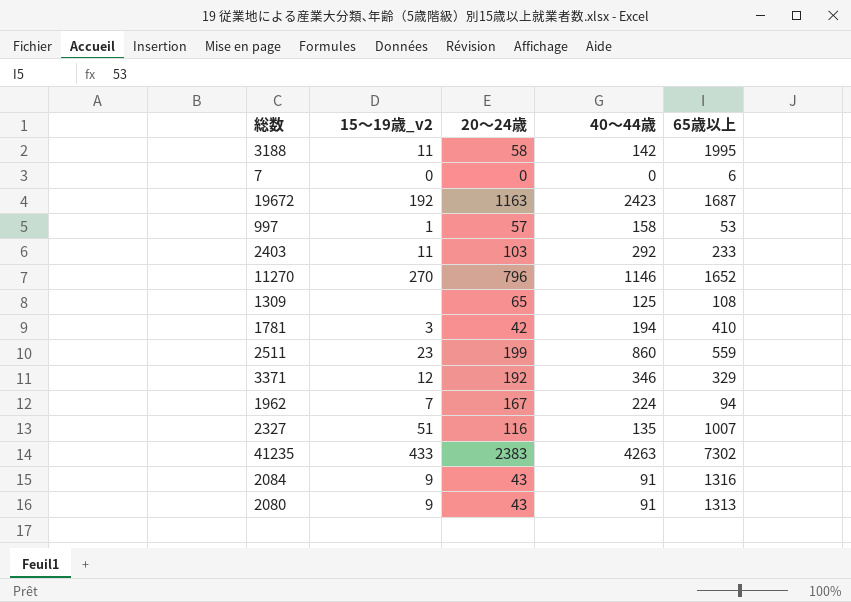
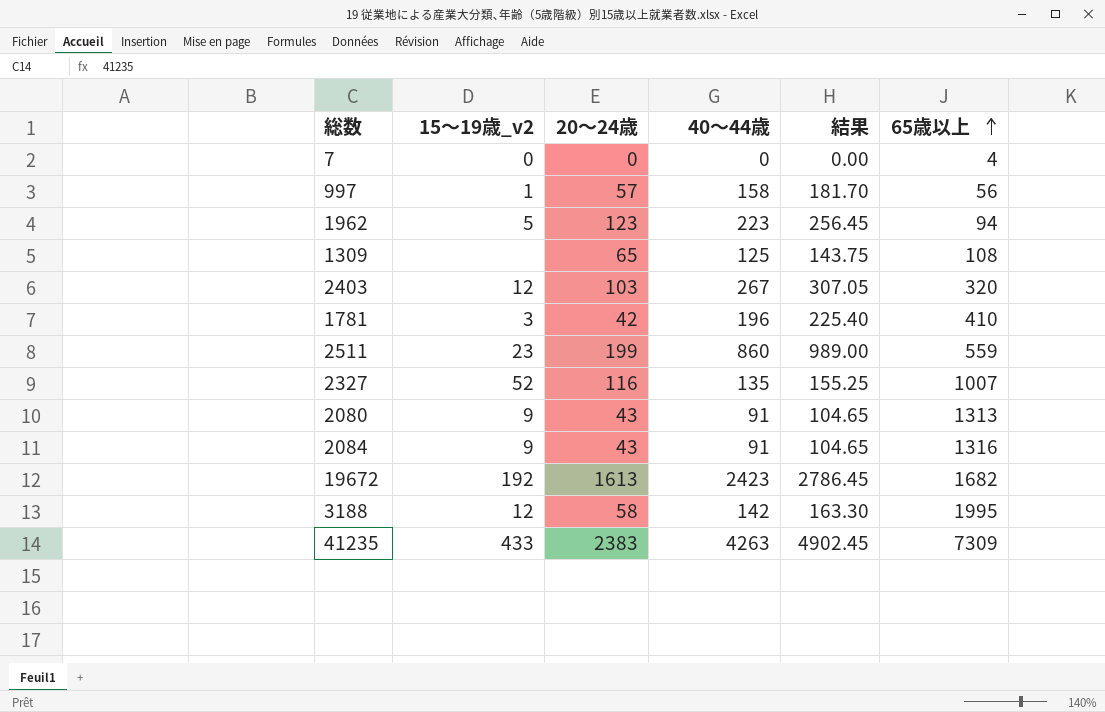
row order: none -> 65歳以上 ascending
column 結果 | formula: none -> [40～44歳] * 1.15
row 11270: 270 | 796 | 1146 | 1652 -> none
row 3371: 12 | 192 | 346 | 329 -> none
7 | 65歳以上: 6 -> 4
997 | 65歳以上: 53 -> 56
1962 | 15～19歳_v2: 7 -> 5
1962 | 20～24歳: 167 -> 123
1962 | 40～44歳: 224 -> 223
2403 | 15～19歳_v2: 11 -> 12
2403 | 40～44歳: 292 -> 267
2403 | 65歳以上: 233 -> 320
1781 | 40～44歳: 194 -> 196
2327 | 15～19歳_v2: 51 -> 52
19672 | 20～24歳: 1163 -> 1613
19672 | 65歳以上: 1687 -> 1682
3188 | 15～19歳_v2: 11 -> 12
41235 | 65歳以上: 7302 -> 7309

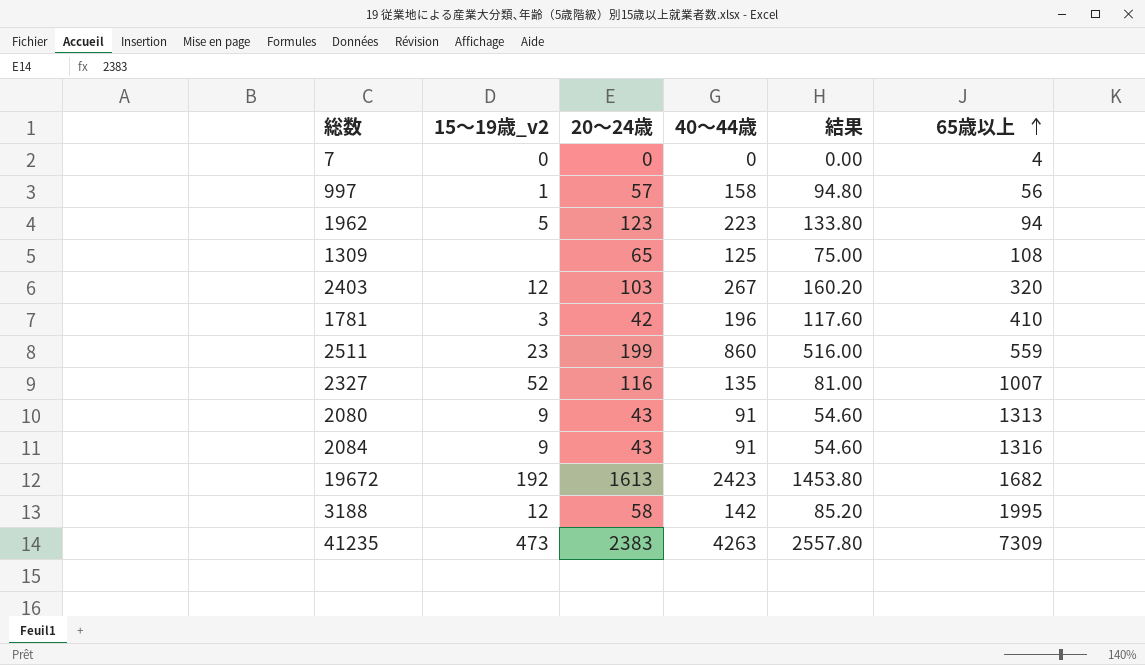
column 結果 | formula: [40～44歳] * 1.15 -> [40～44歳] * 0.6
41235 | 15～19歳_v2: 433 -> 473

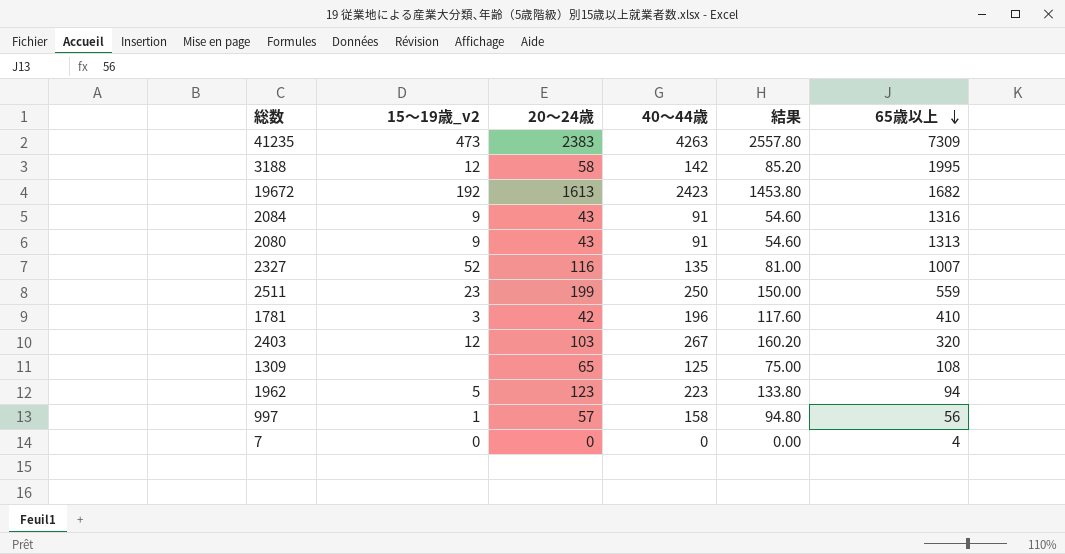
row order: 65歳以上 ascending -> 65歳以上 descending
2511 | 40～44歳: 860 -> 250
2511 | 結果: 516.00 -> 150.00

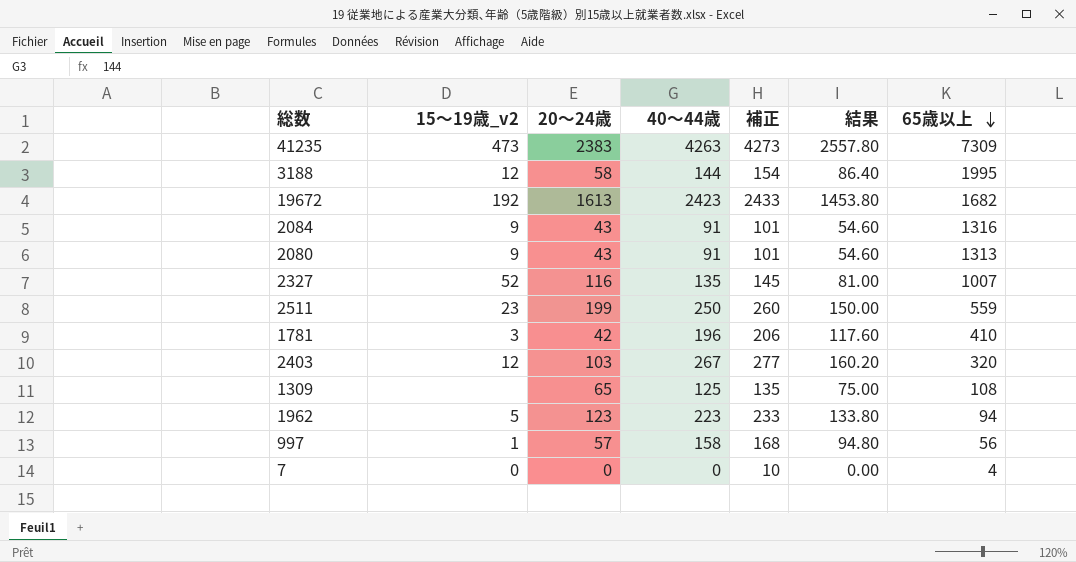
column 補正 | formula: none -> [40～44歳] + 10
3188 | 40～44歳: 142 -> 144
3188 | 結果: 85.20 -> 86.40

